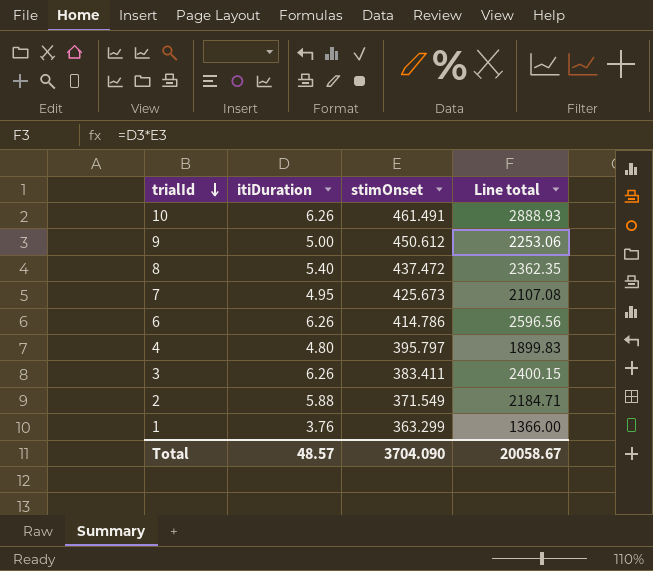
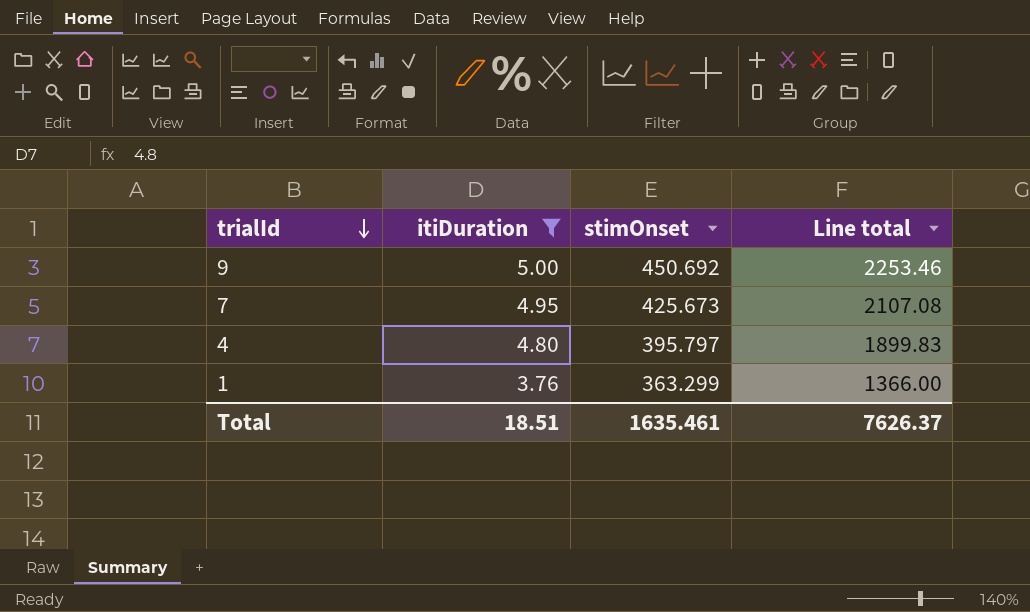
filter: none -> itiDuration <= 5.00
9 | stimOnset: 450.612 -> 450.692
9 | Line total: 2253.06 -> 2253.46
Total | itiDuration: 48.57 -> 18.51
Total | stimOnset: 3704.090 -> 1635.461
Total | Line total: 20058.67 -> 7626.37

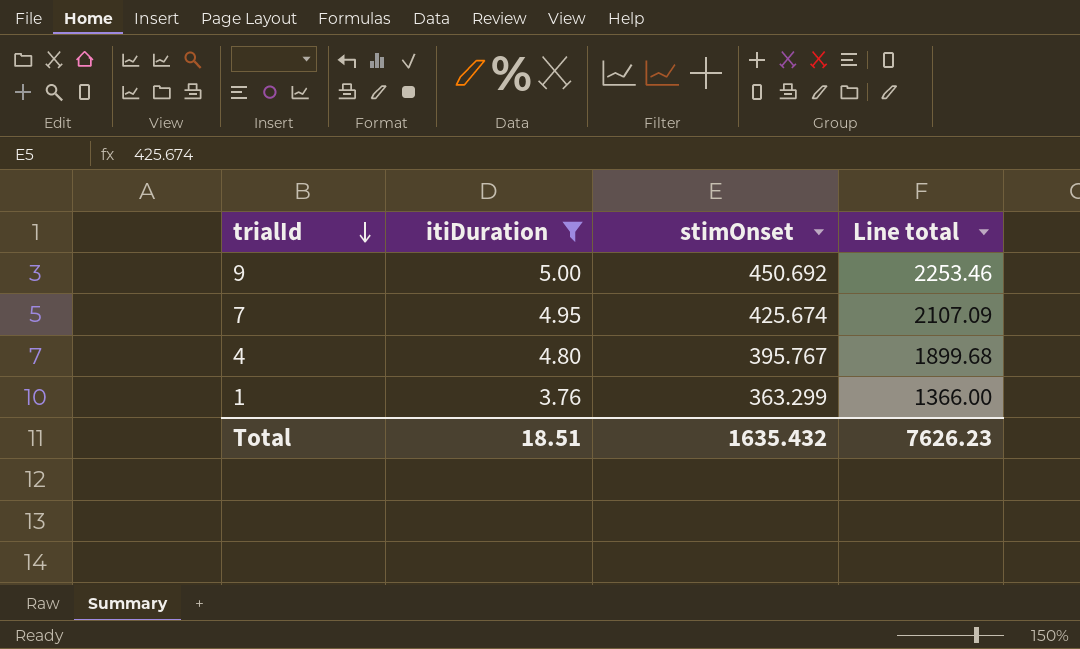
7 | stimOnset: 425.673 -> 425.674
7 | Line total: 2107.08 -> 2107.09
4 | stimOnset: 395.797 -> 395.767
4 | Line total: 1899.83 -> 1899.68
Total | stimOnset: 1635.461 -> 1635.432
Total | Line total: 7626.37 -> 7626.23

